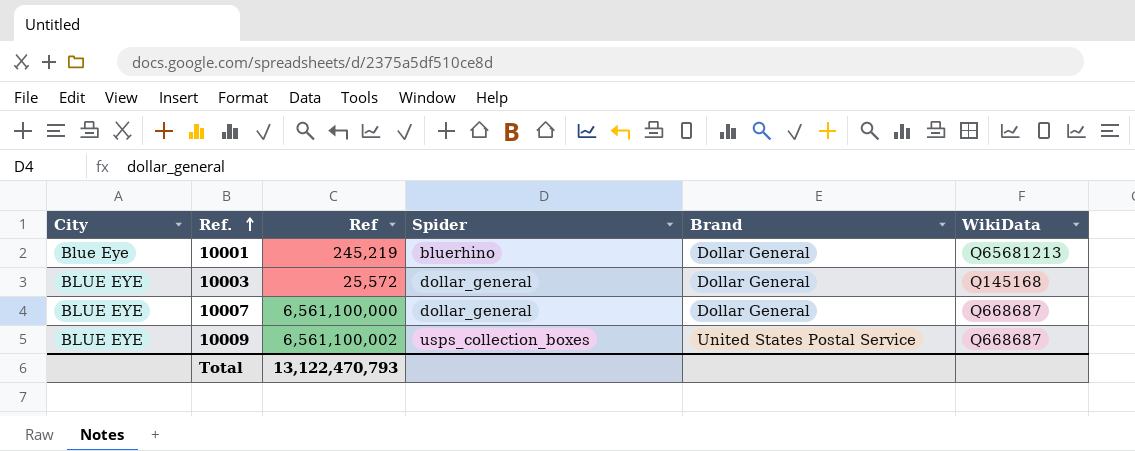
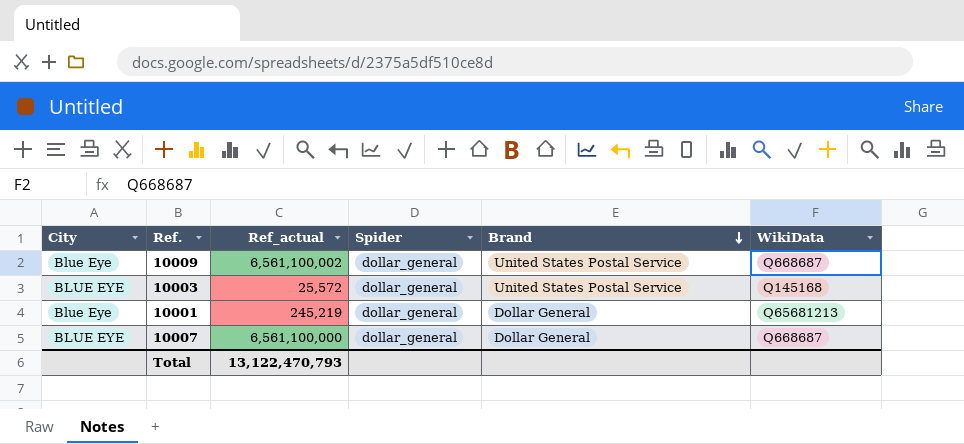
row order: Ref. ascending -> Brand descending
column name: Ref -> Ref_actual
10009 | City: BLUE EYE -> Blue Eye
10009 | Spider: usps_collection_boxes -> dollar_general
10003 | Brand: Dollar General -> United States Postal Service
10001 | Spider: bluerhino -> dollar_general

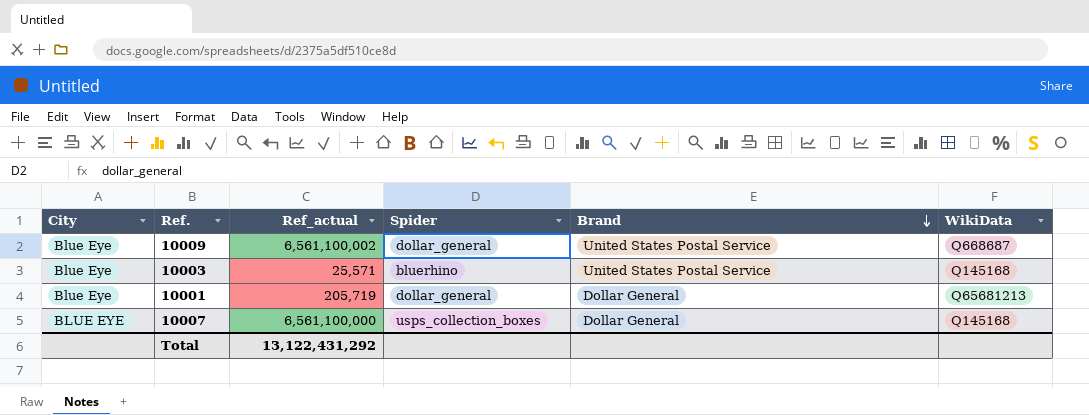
10003 | City: BLUE EYE -> Blue Eye
10003 | Ref_actual: 25,572 -> 25,571
10003 | Spider: dollar_general -> bluerhino
10001 | Ref_actual: 245,219 -> 205,719
10007 | Spider: dollar_general -> usps_collection_boxes
10007 | WikiData: Q668687 -> Q145168
Total | Ref_actual: 13,122,470,793 -> 13,122,431,292

